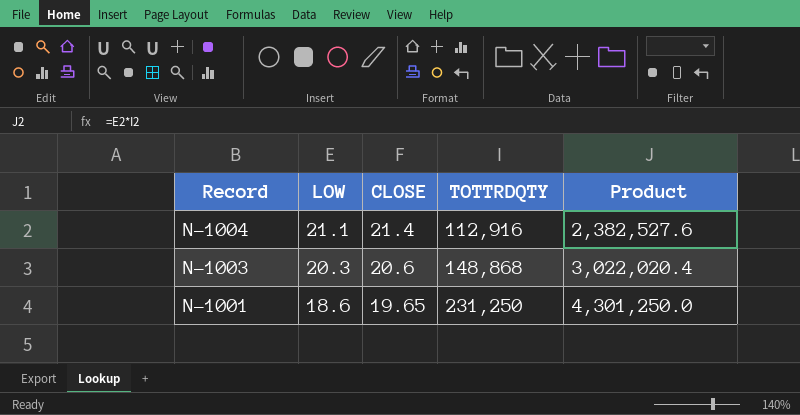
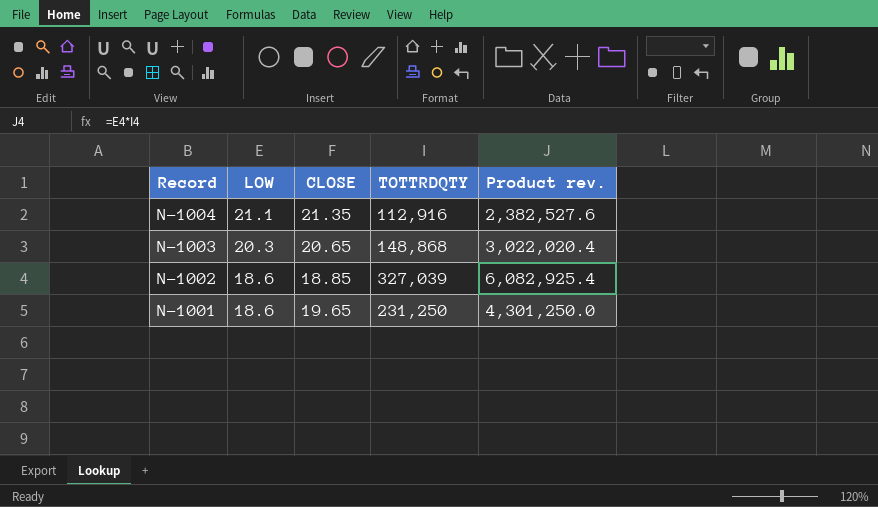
column name: Product -> Product rev.
N-1004 | CLOSE: 21.4 -> 21.35
N-1003 | CLOSE: 20.6 -> 20.65
row N-1002: none -> 18.6 | 18.85 | 327,039 | 6,082,925.4

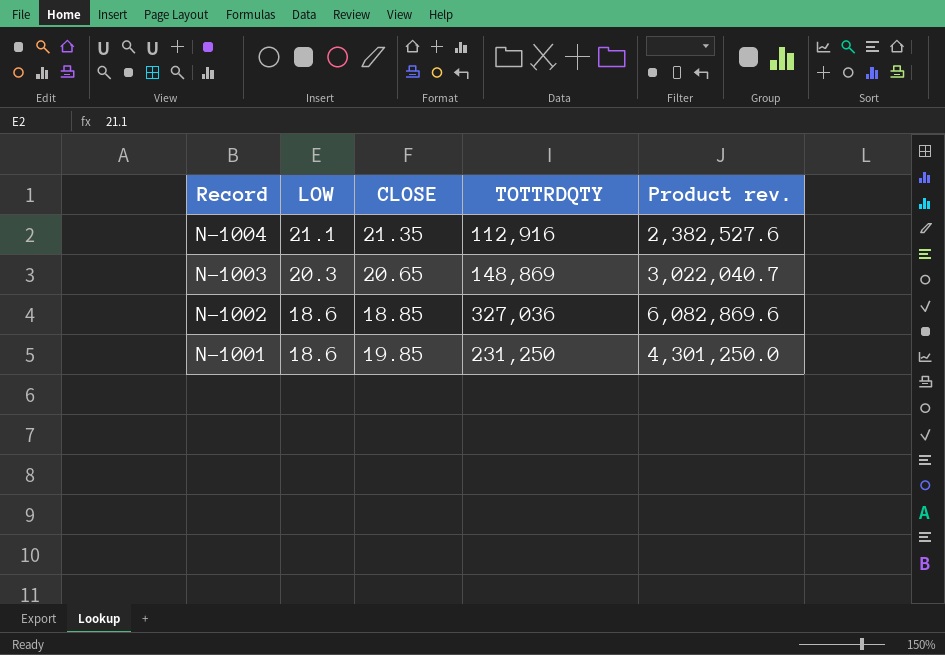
N-1003 | TOTTRDQTY: 148,868 -> 148,869
N-1003 | Product rev.: 3,022,020.4 -> 3,022,040.7
N-1002 | TOTTRDQTY: 327,039 -> 327,036
N-1002 | Product rev.: 6,082,925.4 -> 6,082,869.6
N-1001 | CLOSE: 19.65 -> 19.85

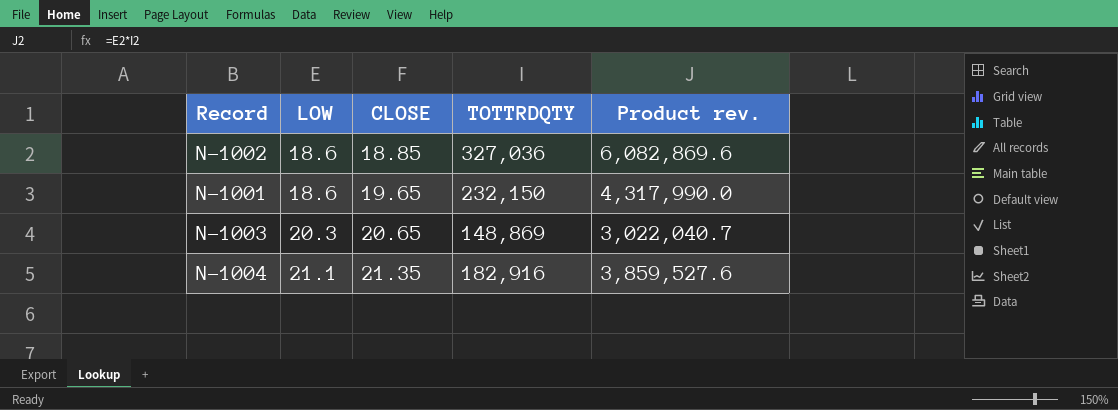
row order: Record descending -> LOW ascending
N-1001 | CLOSE: 19.85 -> 19.65
N-1001 | TOTTRDQTY: 231,250 -> 232,150
N-1001 | Product rev.: 4,301,250.0 -> 4,317,990.0
N-1004 | TOTTRDQTY: 112,916 -> 182,916
N-1004 | Product rev.: 2,382,527.6 -> 3,859,527.6

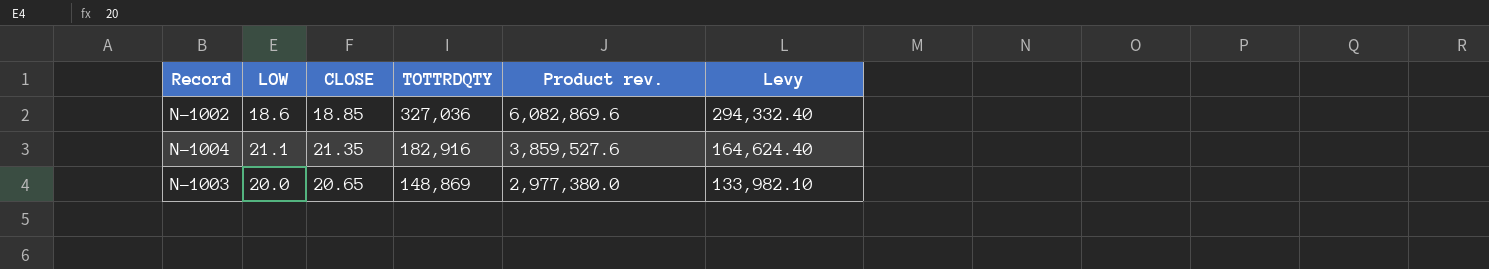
row order: LOW ascending -> TOTTRDQTY descending
column Levy | formula: none -> [TOTTRDQTY] * 0.9
row N-1001: 18.6 | 19.65 | 232,150 | 4,317,990.0 -> none
N-1003 | LOW: 20.3 -> 20.0
N-1003 | Product rev.: 3,022,040.7 -> 2,977,380.0

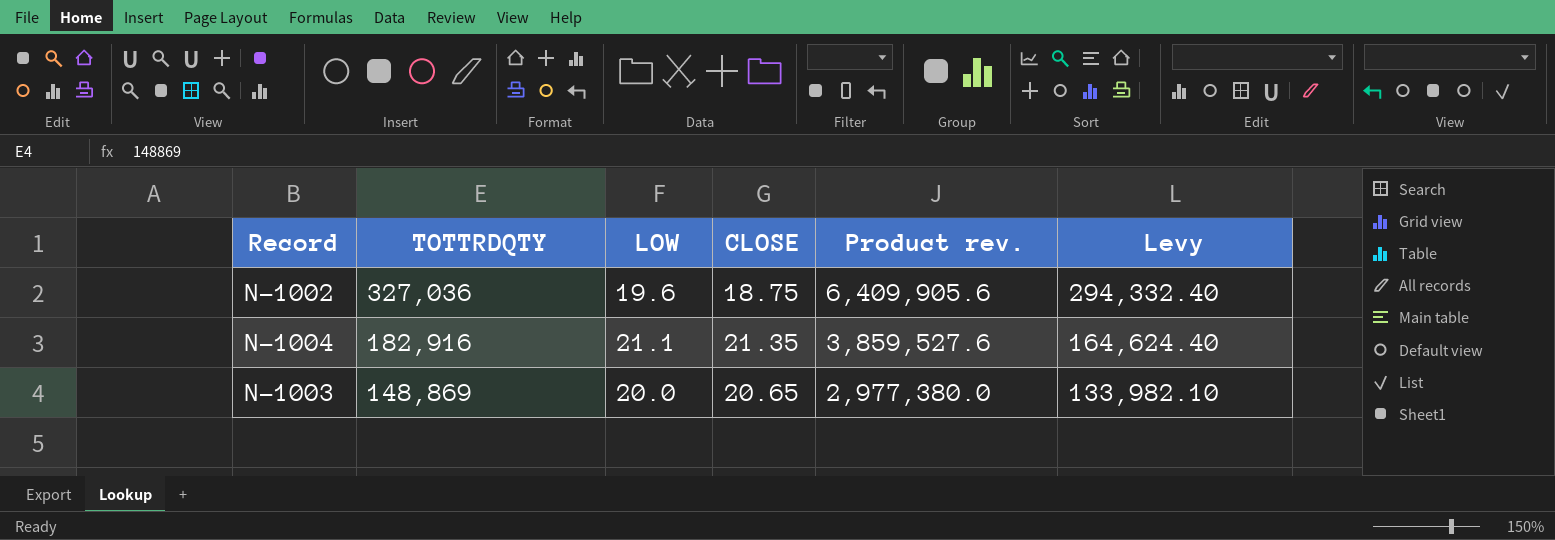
column TOTTRDQTY | position: 4 -> 2
N-1002 | LOW: 18.6 -> 19.6
N-1002 | CLOSE: 18.85 -> 18.75
N-1002 | Product rev.: 6,082,869.6 -> 6,409,905.6

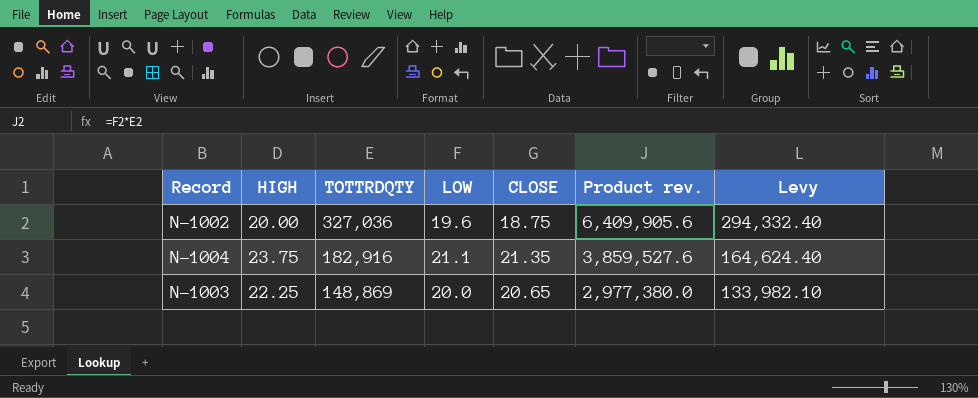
column HIGH | position: none -> 2

